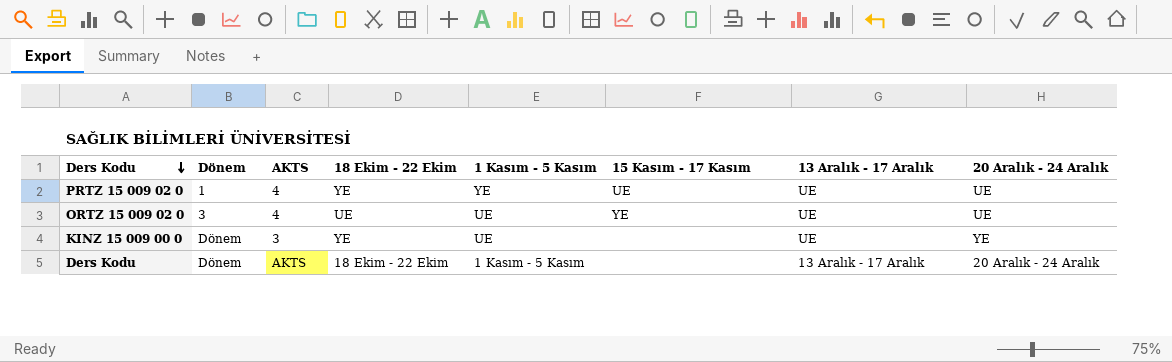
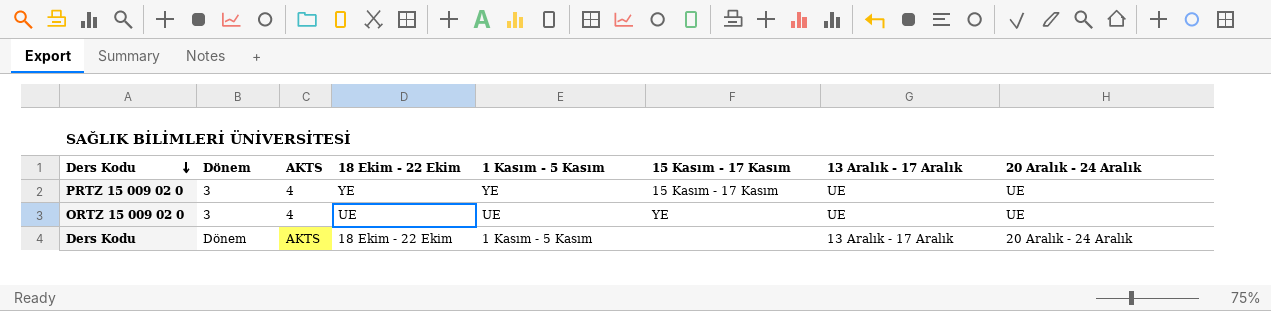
row KINZ 15 009 00 0: Dönem | 3 | YE | UE | none | UE | YE -> none
PRTZ 15 009 02 0 | Dönem: 1 -> 3
PRTZ 15 009 02 0 | 15 Kasım - 17 Kasım: UE -> 15 Kasım - 17 Kasım

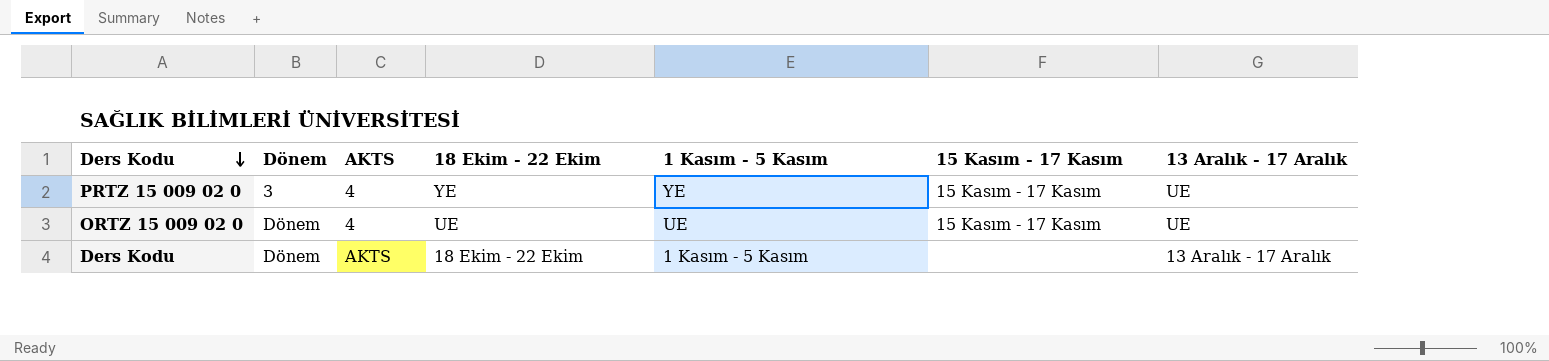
column 20 Aralık - 24 Aralık | position: 8 -> none
ORTZ 15 009 02 0 | Dönem: 3 -> Dönem
ORTZ 15 009 02 0 | 15 Kasım - 17 Kasım: YE -> 15 Kasım - 17 Kasım

